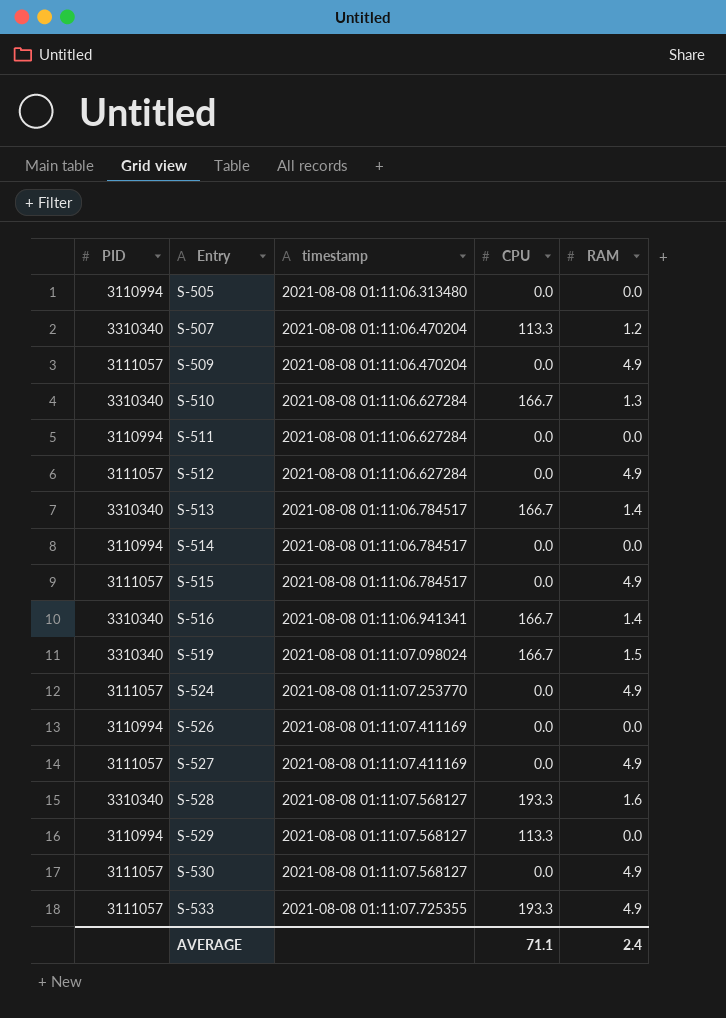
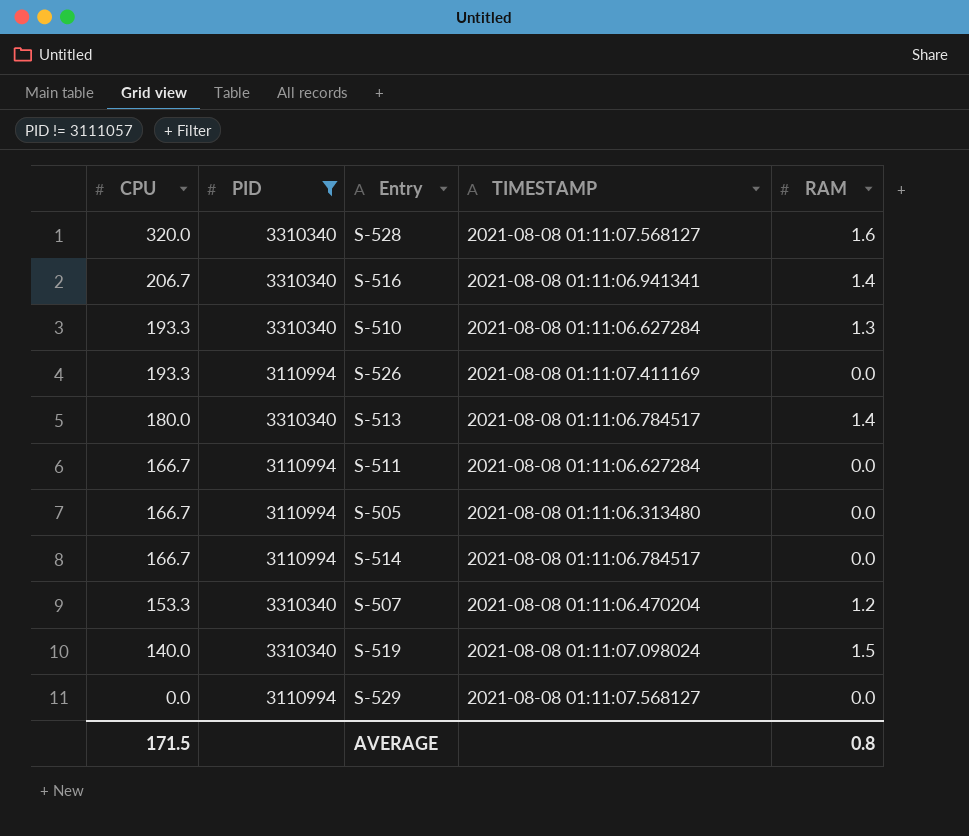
filter: none -> PID != 3111057
row order: Entry ascending -> CPU descending
column CPU | position: 4 -> 1
column name: timestamp -> TIMESTAMP
S-528 | CPU: 193.3 -> 320.0
S-516 | CPU: 166.7 -> 206.7
S-510 | CPU: 166.7 -> 193.3
S-526 | CPU: 0.0 -> 193.3
S-513 | CPU: 166.7 -> 180.0
S-511 | CPU: 0.0 -> 166.7
S-505 | CPU: 0.0 -> 166.7
S-514 | CPU: 0.0 -> 166.7
S-507 | CPU: 113.3 -> 153.3
S-519 | CPU: 166.7 -> 140.0
S-529 | CPU: 113.3 -> 0.0
AVERAGE | CPU: 71.1 -> 171.5
AVERAGE | RAM: 2.4 -> 0.8

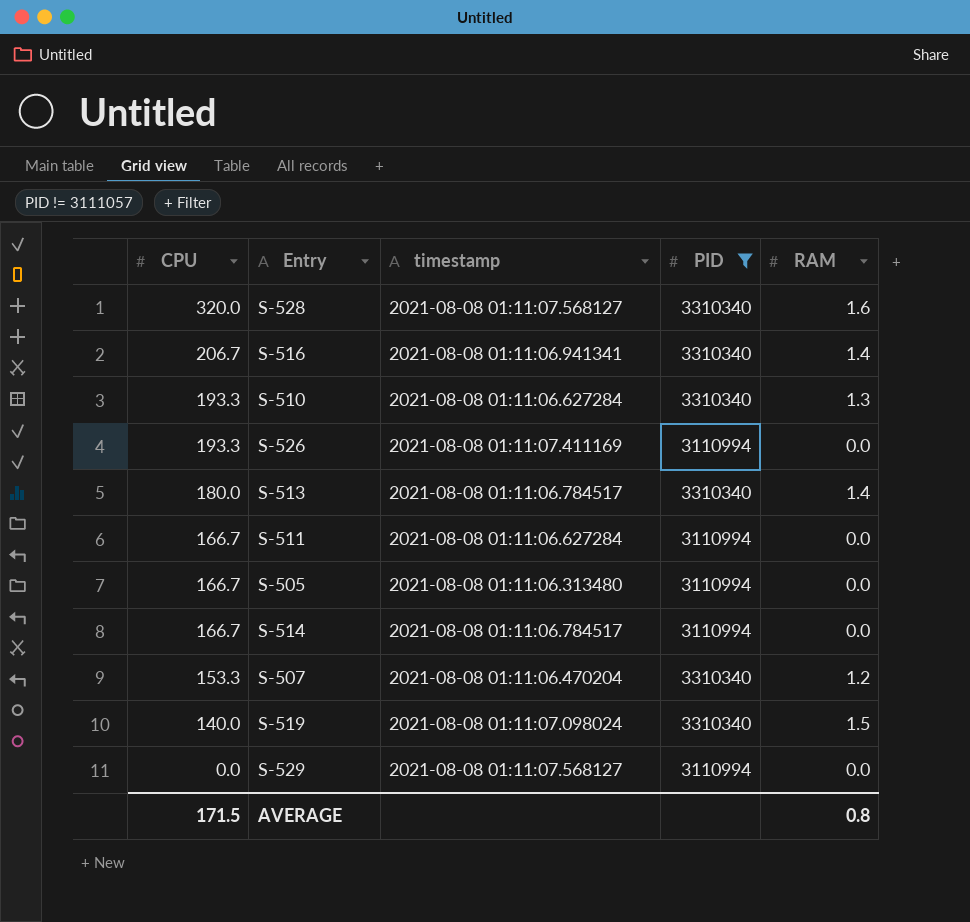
column name: TIMESTAMP -> timestamp
column PID | position: 2 -> 4

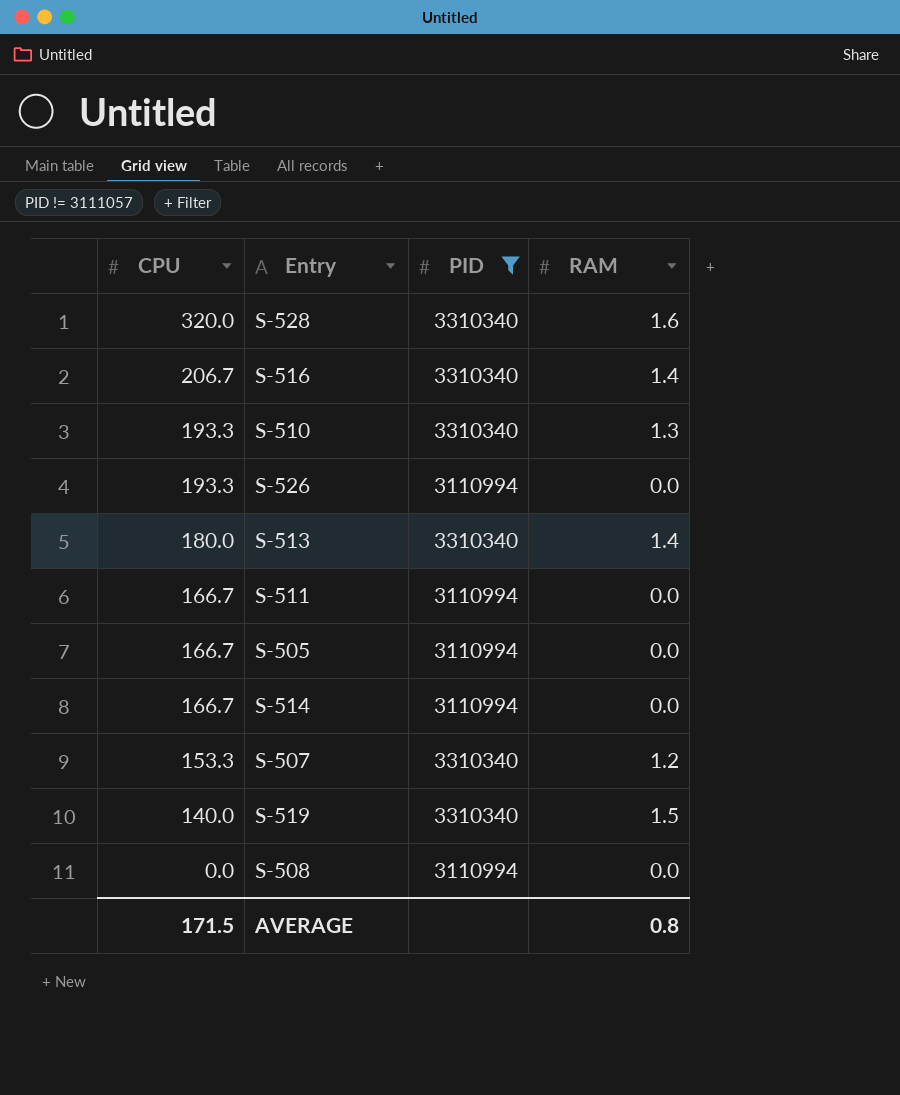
column timestamp | position: 3 -> none
row S-529: 0.0 | 2021-08-08 01:11:07.568127 | 3110994 | 0.0 -> none
row S-508: none -> 0.0 | 3110994 | 0.0

